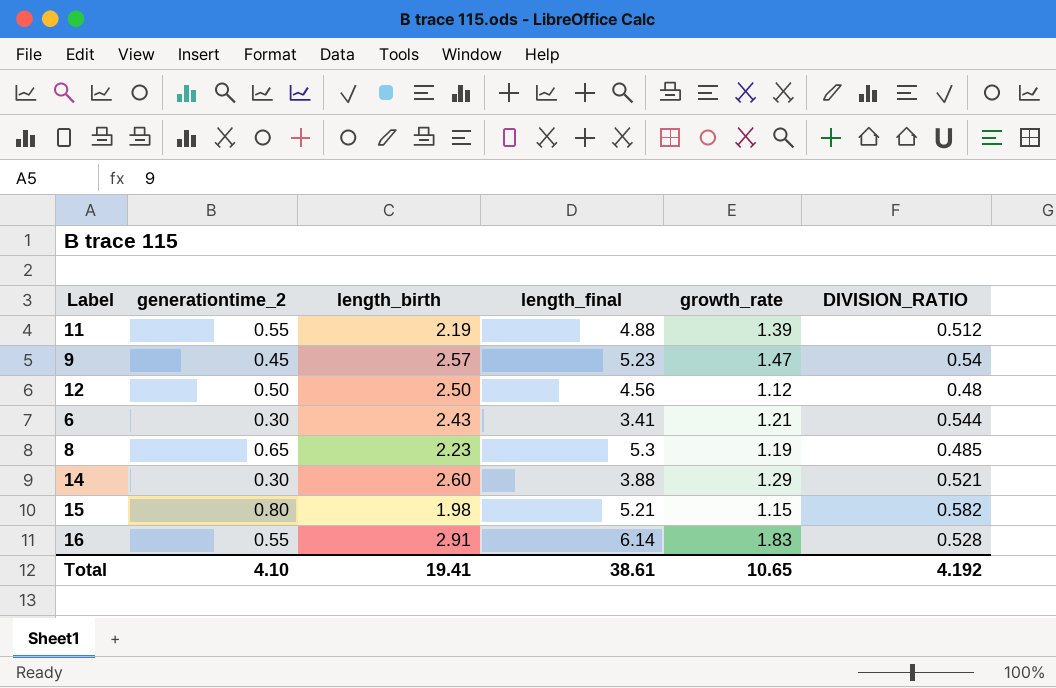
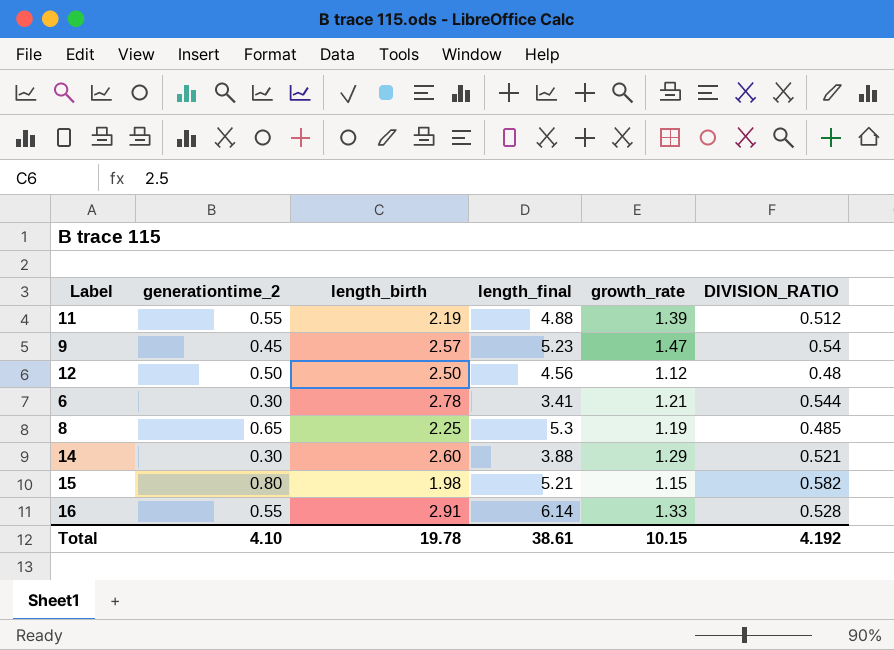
6 | length_birth: 2.43 -> 2.78
8 | length_birth: 2.23 -> 2.25
16 | growth_rate: 1.83 -> 1.33
Total | length_birth: 19.41 -> 19.78
Total | growth_rate: 10.65 -> 10.15

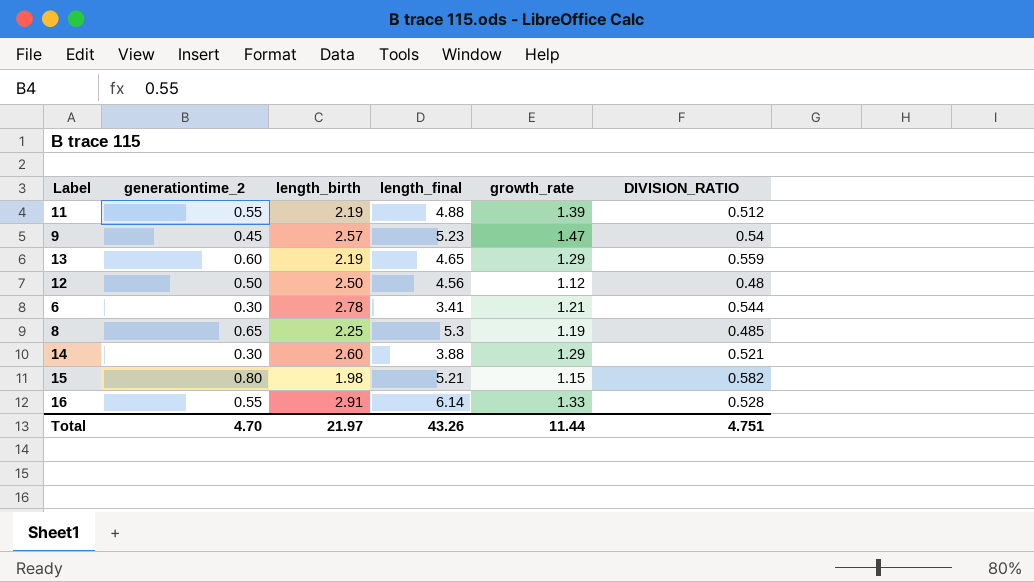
row 13: none -> 0.60 | 2.19 | 4.65 | 1.29 | 0.559
Total | generationtime_2: 4.10 -> 4.70
Total | length_birth: 19.78 -> 21.97
Total | length_final: 38.61 -> 43.26
Total | growth_rate: 10.15 -> 11.44
Total | DIVISION_RATIO: 4.192 -> 4.751

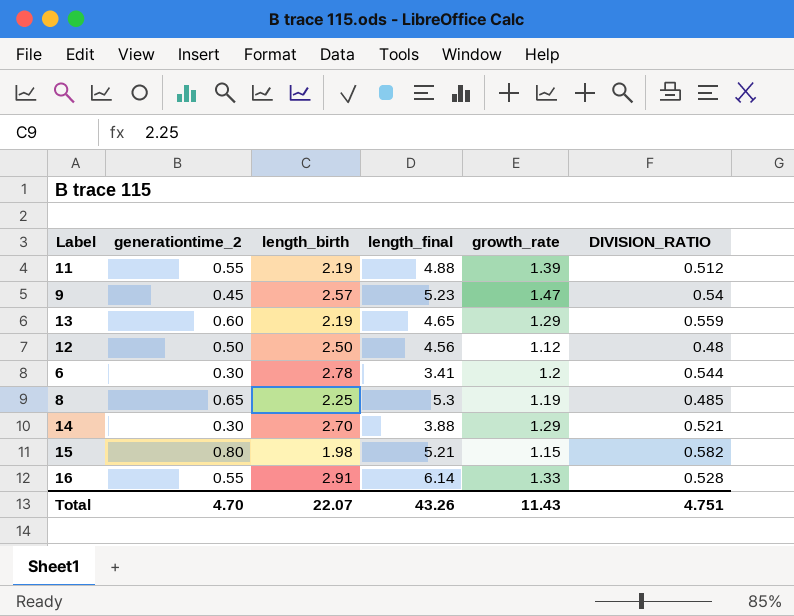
6 | growth_rate: 1.21 -> 1.2
14 | length_birth: 2.60 -> 2.70
Total | length_birth: 21.97 -> 22.07
Total | growth_rate: 11.44 -> 11.43

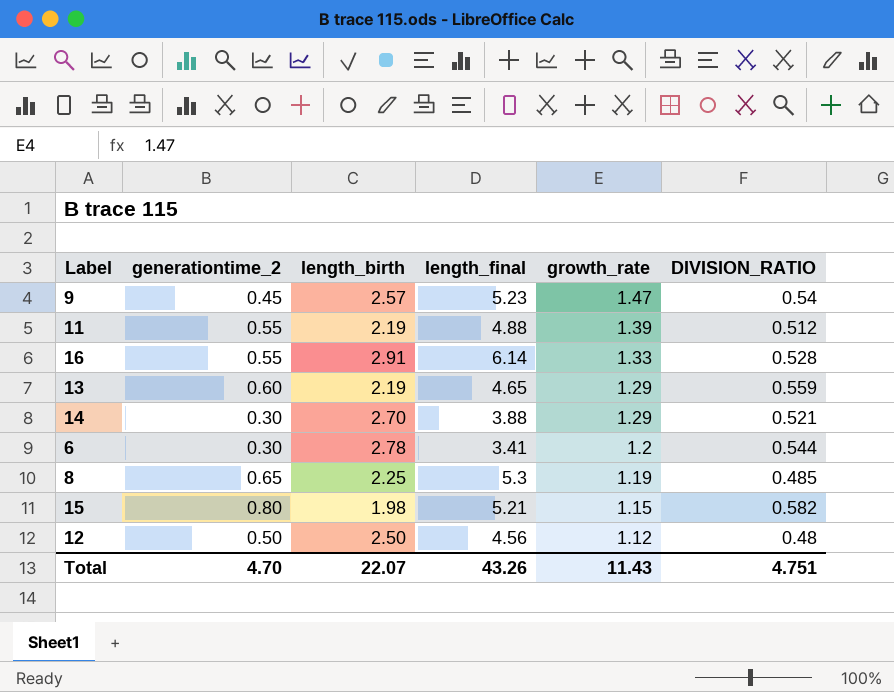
row order: none -> growth_rate descending

